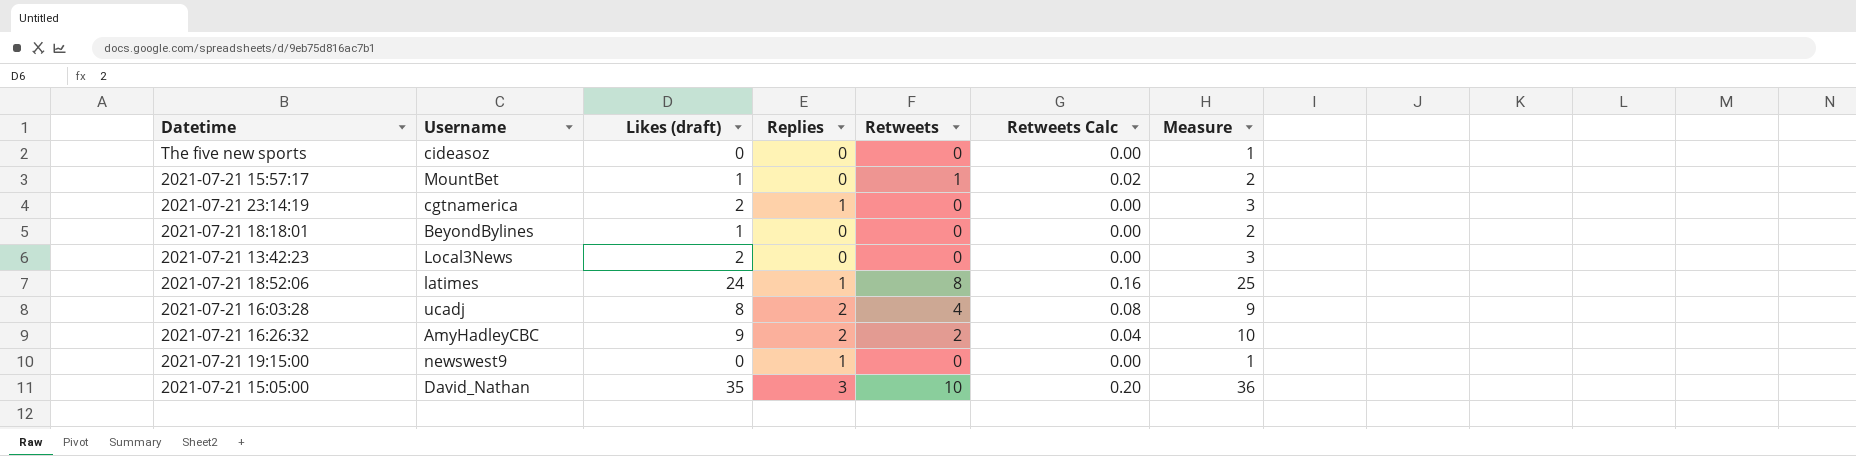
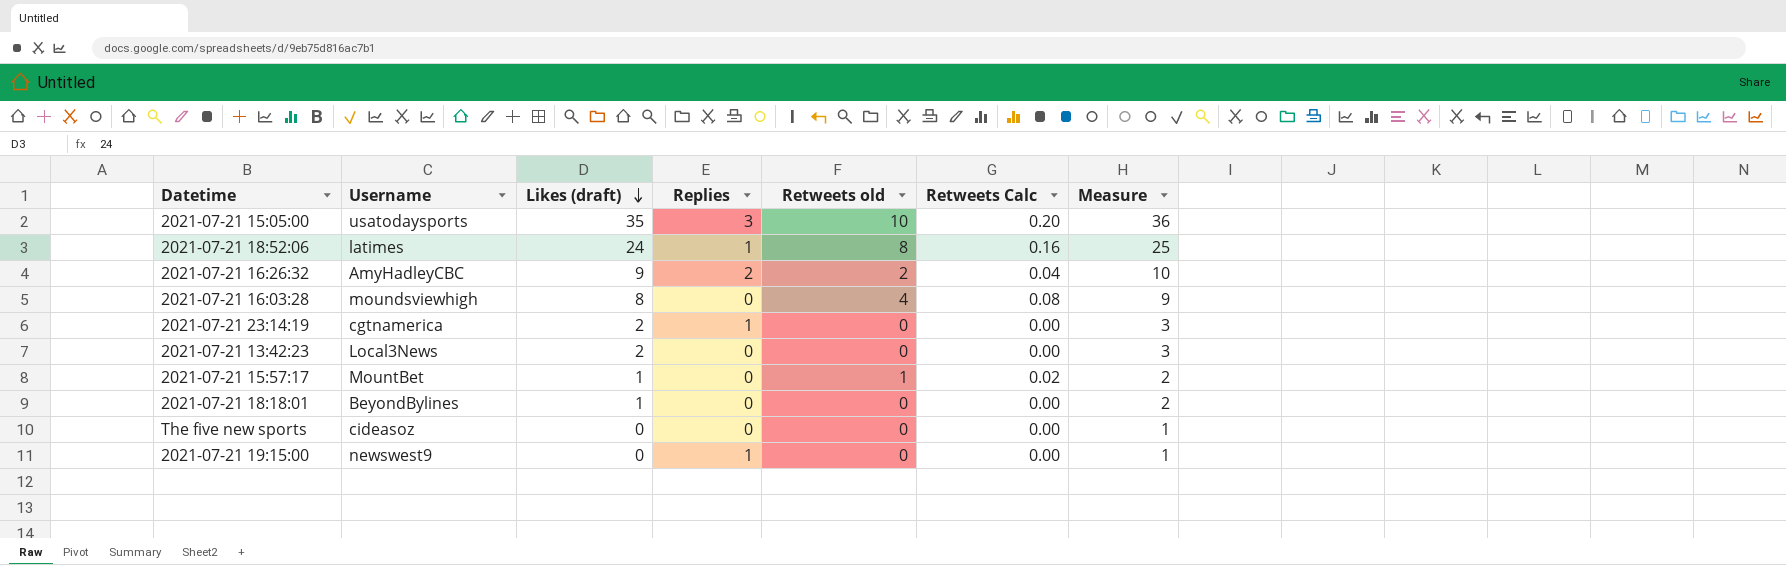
row order: none -> Likes (draft) descending
column name: Retweets -> Retweets old
2021-07-21 15:05:00 | Username: David_Nathan -> usatodaysports
2021-07-21 16:03:28 | Username: ucadj -> moundsviewhigh
2021-07-21 16:03:28 | Replies: 2 -> 0

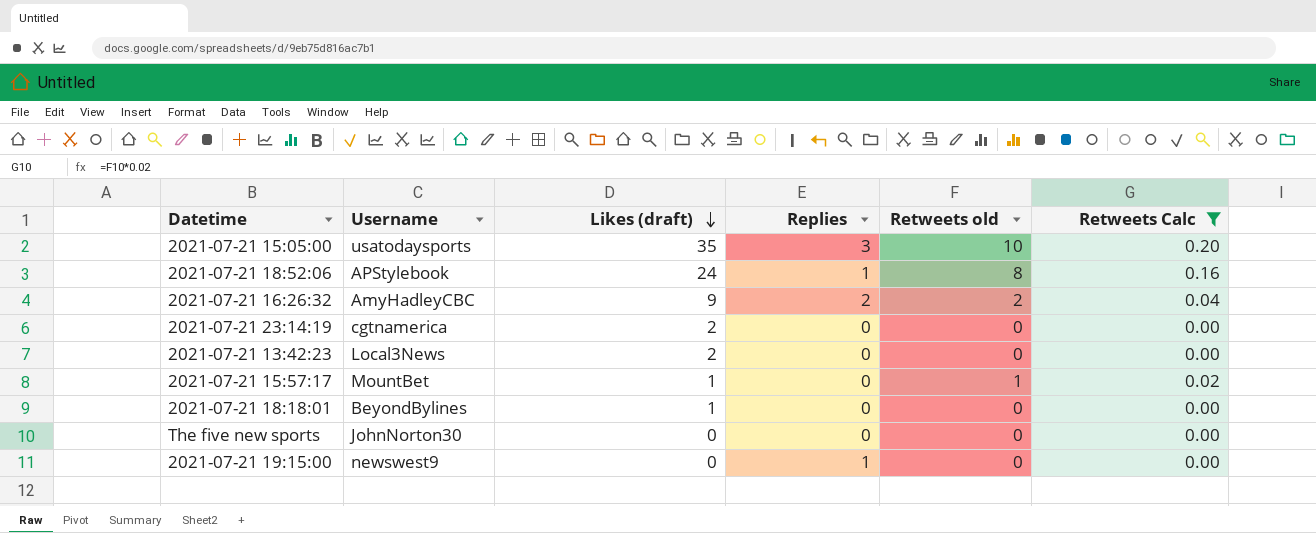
filter: none -> Retweets Calc != 0.08
column Measure | formula: [Likes (draft)] + 1 -> none
2021-07-21 18:52:06 | Username: latimes -> APStylebook
2021-07-21 23:14:19 | Replies: 1 -> 0
The five new sports | Username: cideasoz -> JohnNorton30

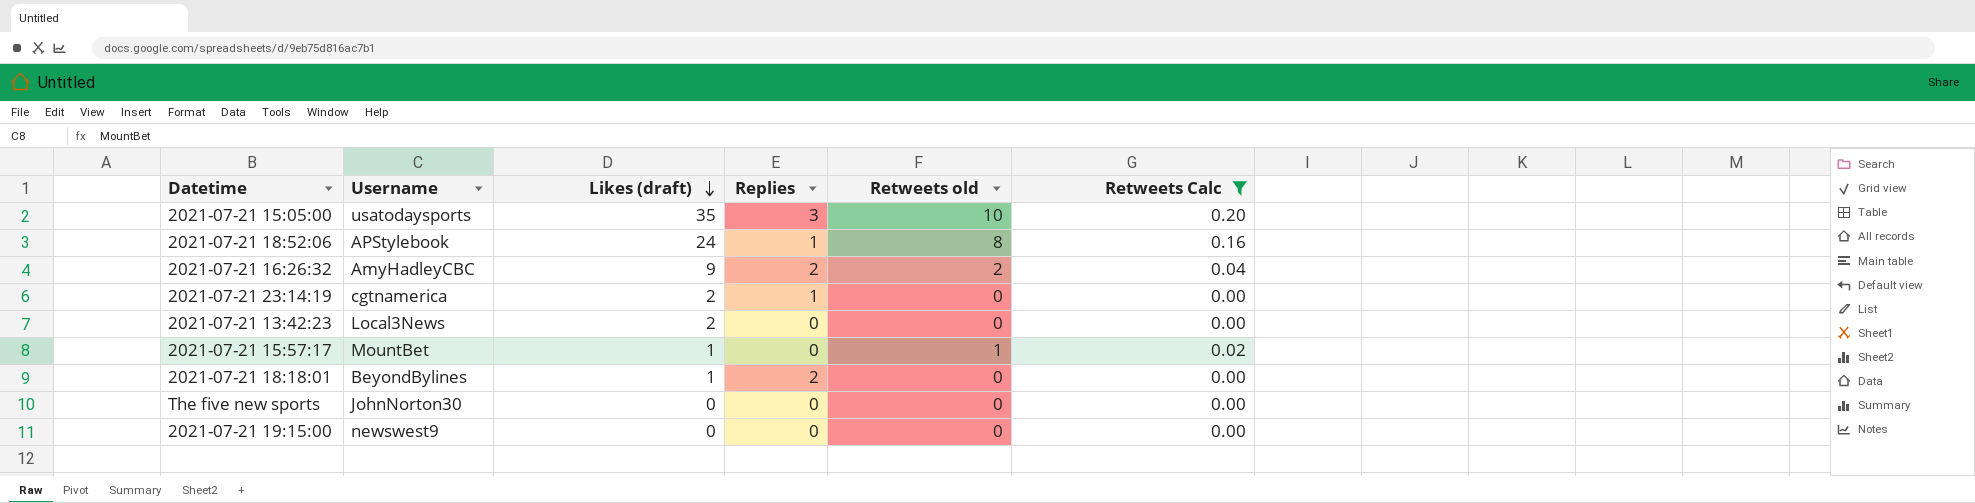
2021-07-21 23:14:19 | Replies: 0 -> 1
2021-07-21 18:18:01 | Replies: 0 -> 2
2021-07-21 19:15:00 | Replies: 1 -> 0

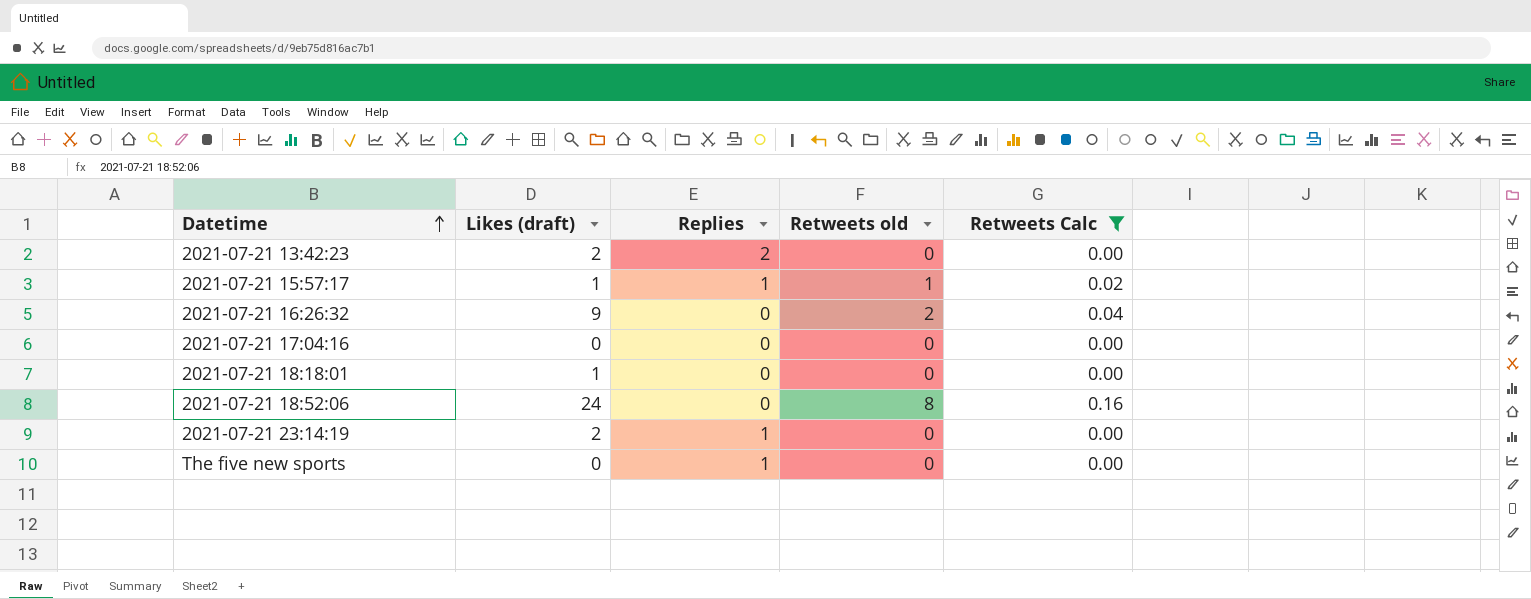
row order: Likes (draft) descending -> Datetime ascending
column Username | position: 2 -> none
row 2021-07-21 15:05:00: usatodaysports | 35 | 3 | 10 | 0.20 -> none
row 2021-07-21 19:15:00: newswest9 | 0 | 0 | 0 | 0.00 -> none
2021-07-21 13:42:23 | Replies: 0 -> 2
2021-07-21 15:57:17 | Replies: 0 -> 1
2021-07-21 16:26:32 | Replies: 2 -> 0
row 2021-07-21 17:04:16: none -> 0 | 0 | 0 | 0.00
2021-07-21 18:18:01 | Replies: 2 -> 0
2021-07-21 18:52:06 | Replies: 1 -> 0
The five new sports | Replies: 0 -> 1

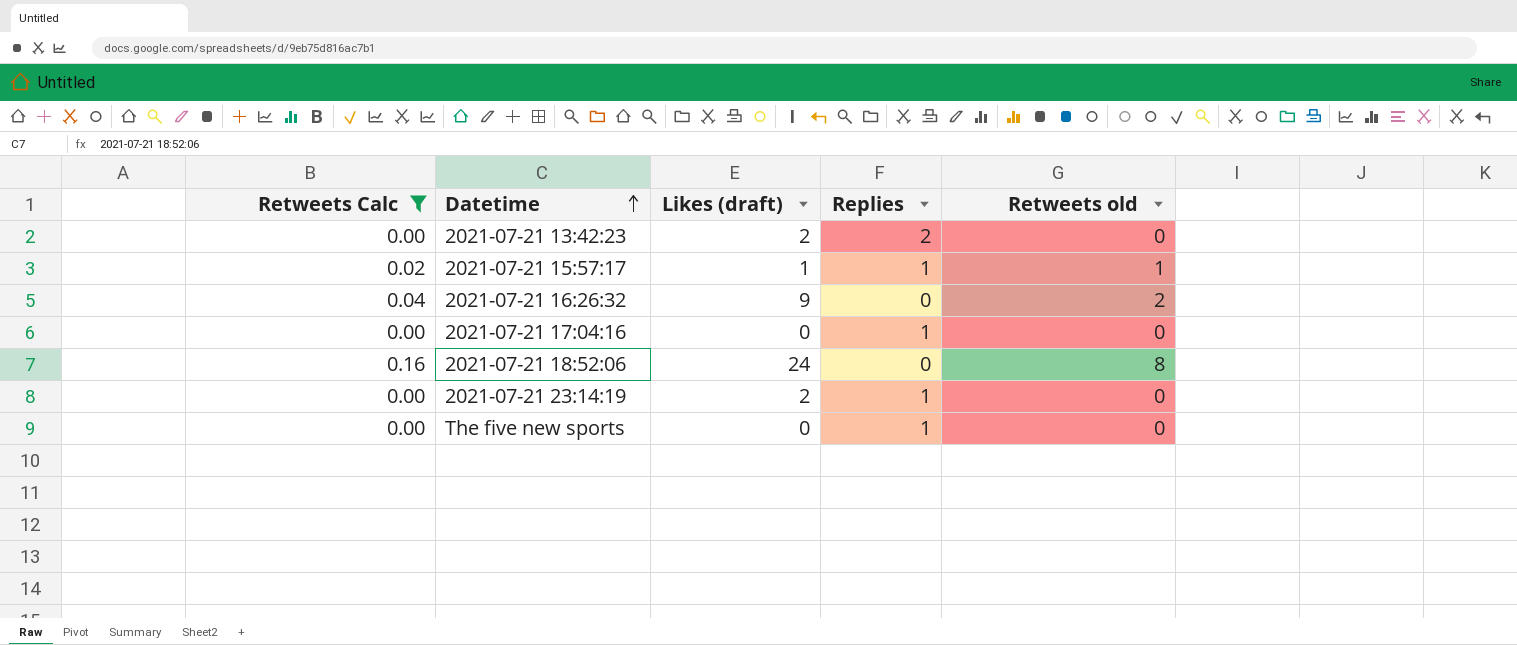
column Retweets Calc | position: 5 -> 1
row 2021-07-21 18:18:01: 1 | 0 | 0 | 0.00 -> none
2021-07-21 17:04:16 | Replies: 0 -> 1

